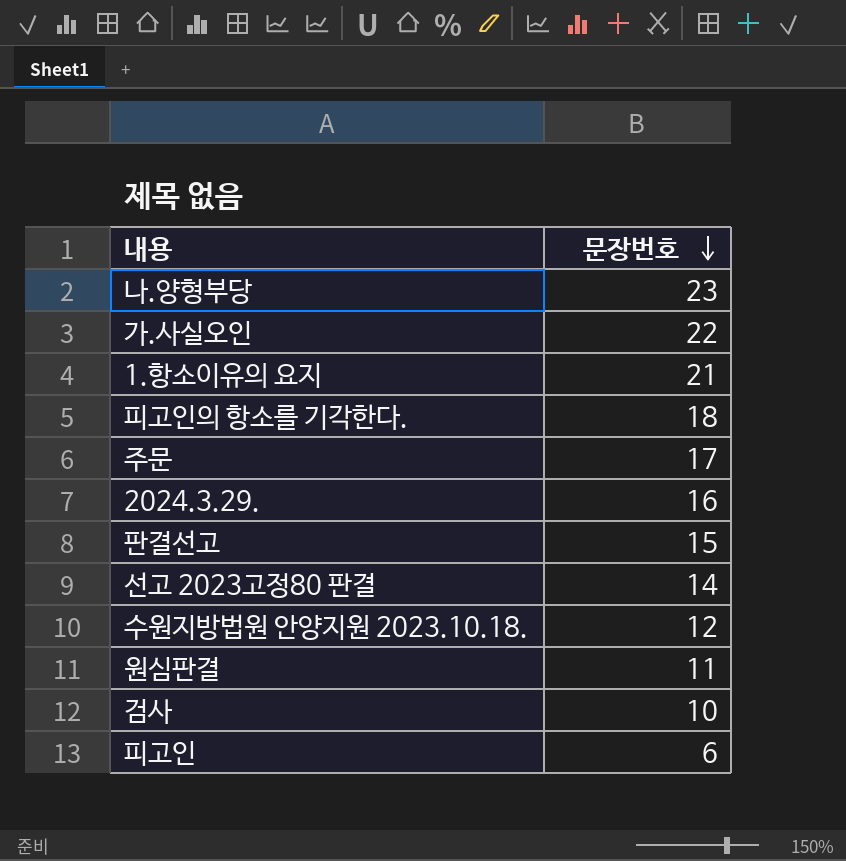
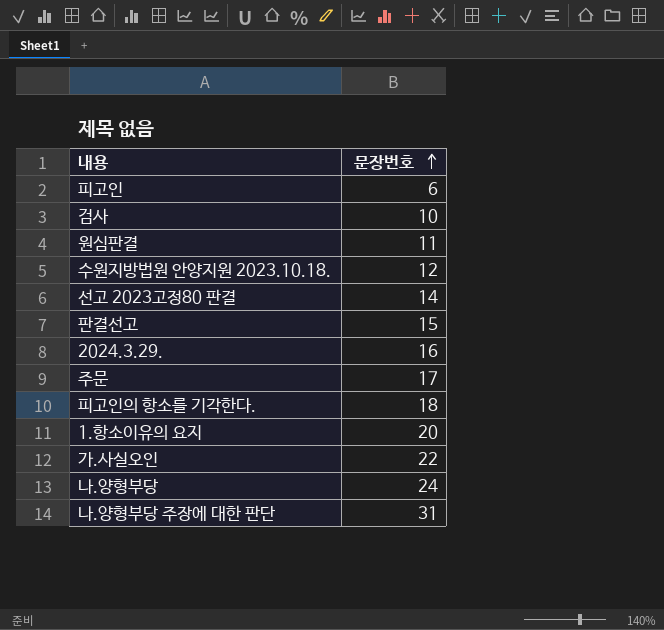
row order: 문장번호 descending -> 문장번호 ascending
1.항소이유의 요지 | 문장번호: 21 -> 20
나.양형부당 | 문장번호: 23 -> 24
row 나.양형부당 주장에 대한 판단: none -> 31

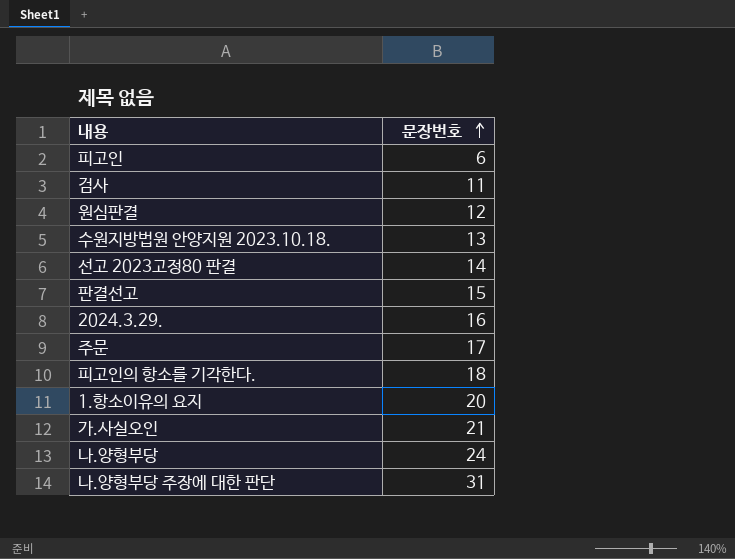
검사 | 문장번호: 10 -> 11
원심판결 | 문장번호: 11 -> 12
수원지방법원 안양지원 2023.10.18. | 문장번호: 12 -> 13
가.사실오인 | 문장번호: 22 -> 21

